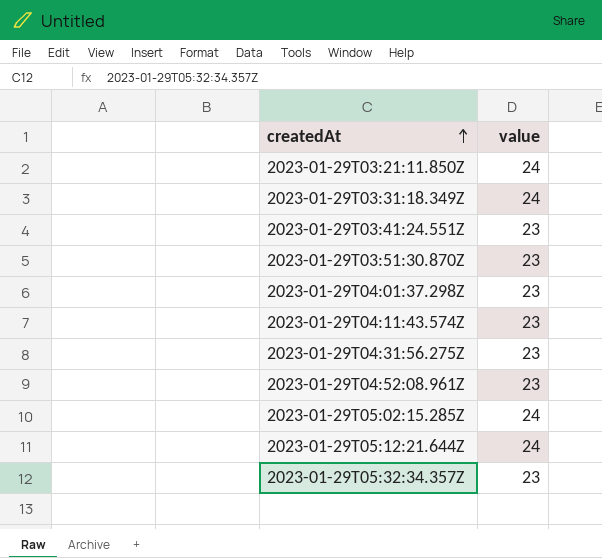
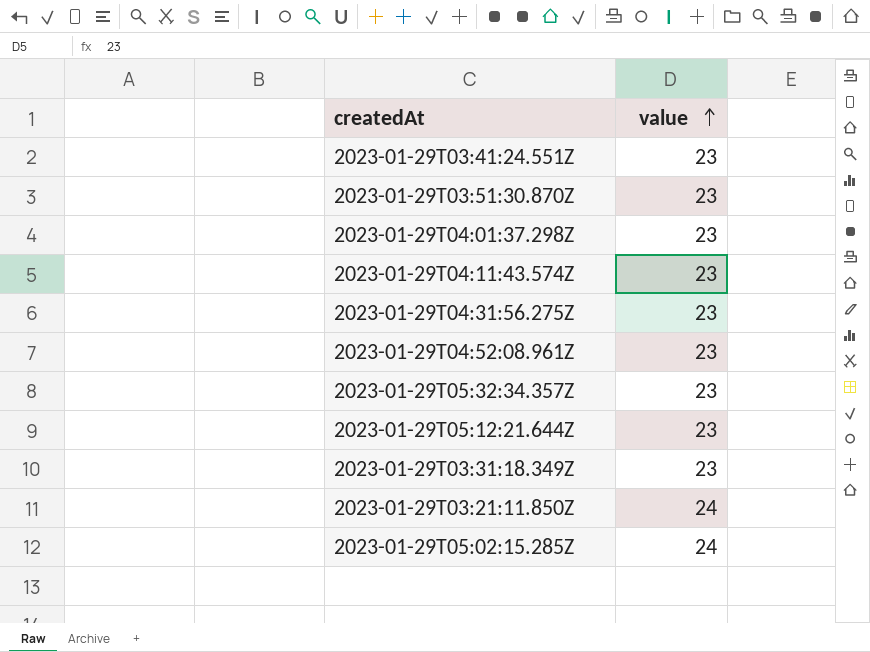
row order: createdAt ascending -> value ascending
2023-01-29T05:12:21.644Z | value: 24 -> 23
2023-01-29T03:31:18.349Z | value: 24 -> 23

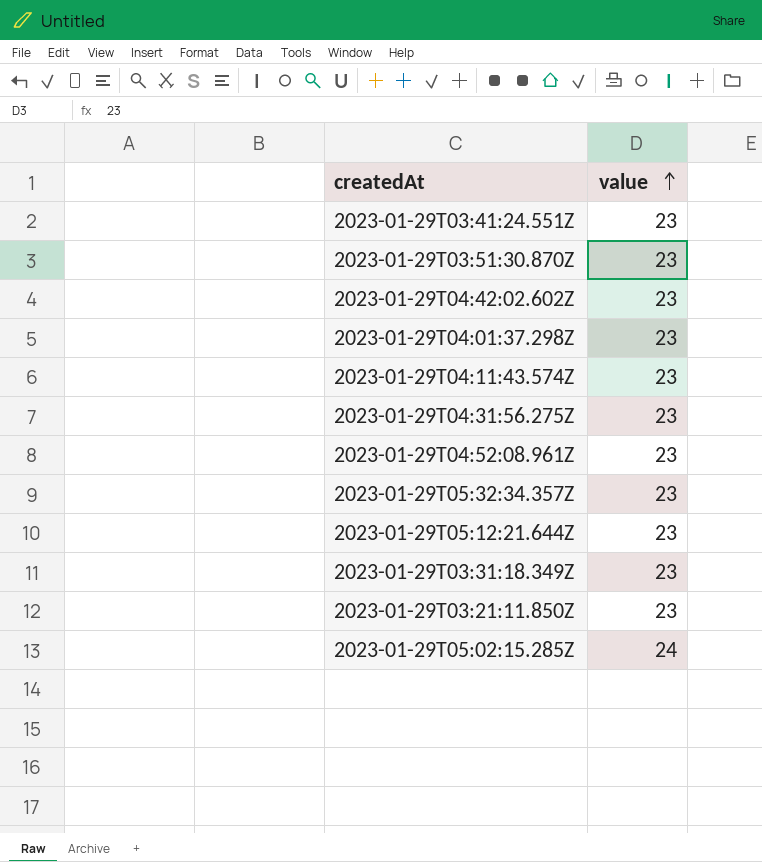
row 2023-01-29T04:42:02.602Z: none -> 23
2023-01-29T03:21:11.850Z | value: 24 -> 23

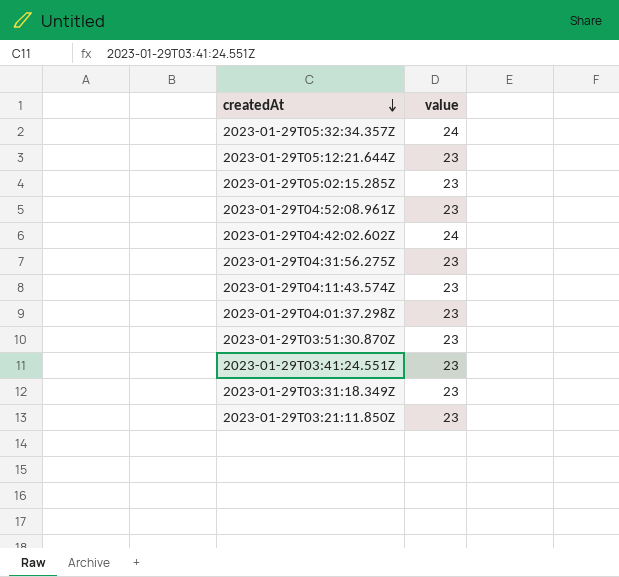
row order: value ascending -> createdAt descending
2023-01-29T05:32:34.357Z | value: 23 -> 24
2023-01-29T05:02:15.285Z | value: 24 -> 23
2023-01-29T04:42:02.602Z | value: 23 -> 24

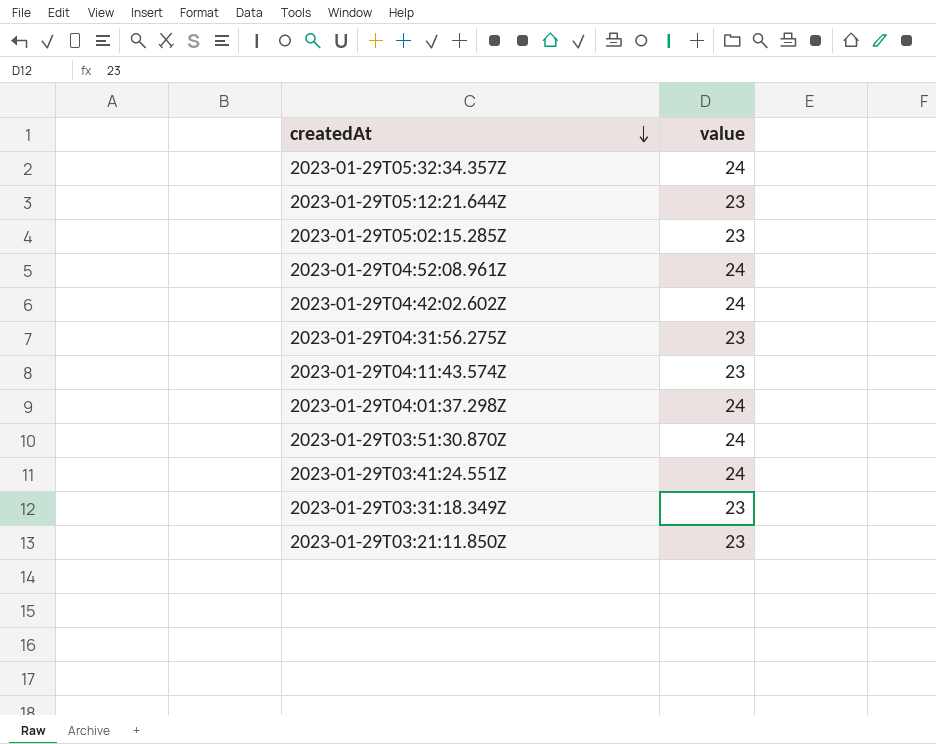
2023-01-29T04:52:08.961Z | value: 23 -> 24
2023-01-29T04:01:37.298Z | value: 23 -> 24
2023-01-29T03:51:30.870Z | value: 23 -> 24
2023-01-29T03:41:24.551Z | value: 23 -> 24

